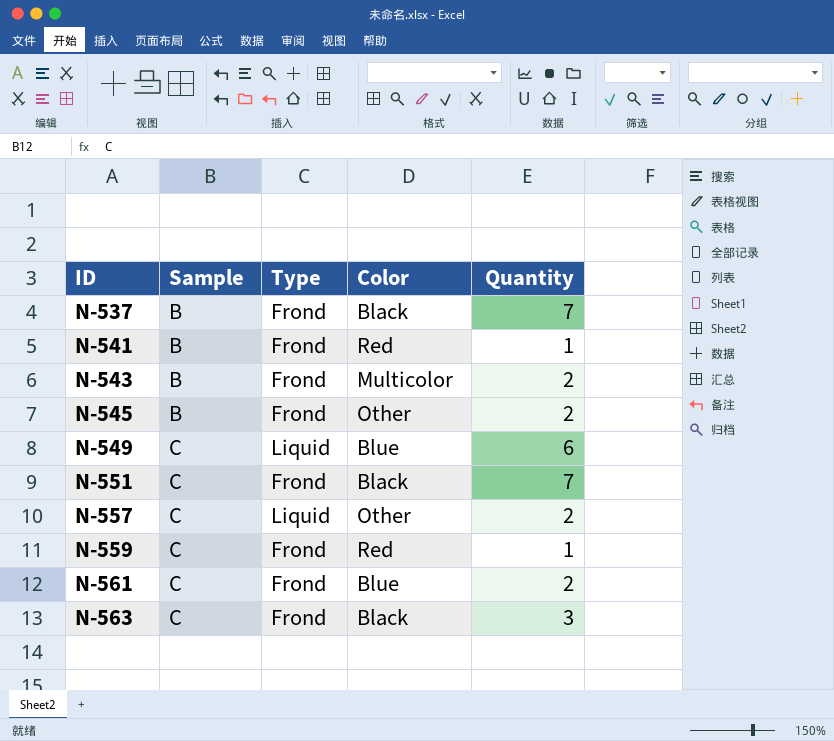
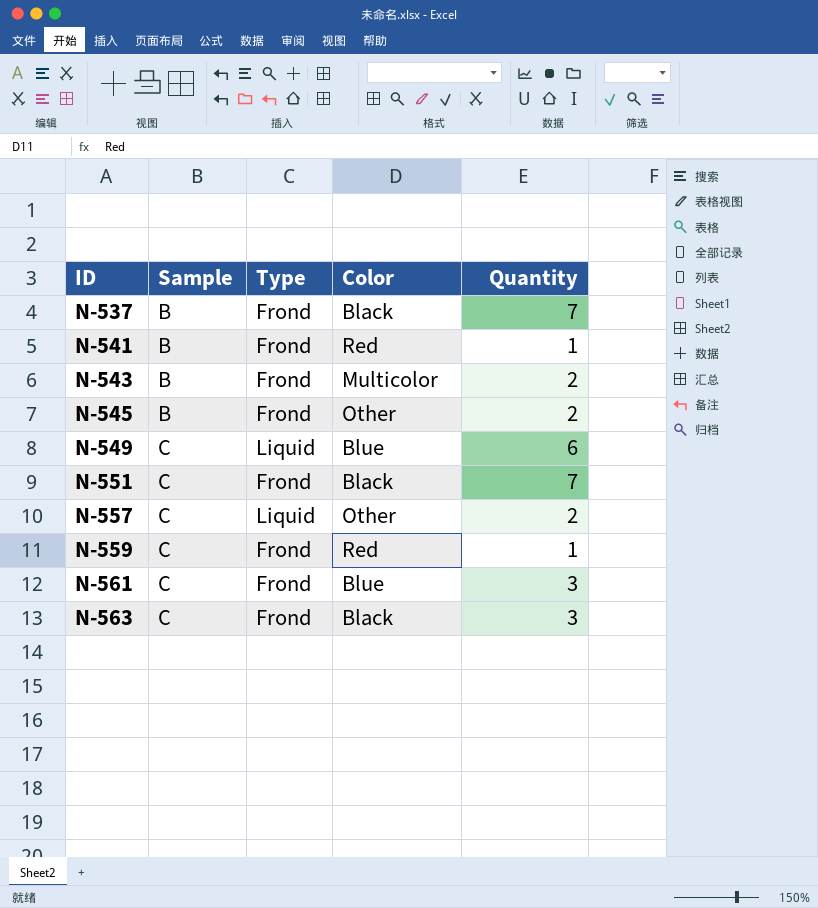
N-561 | Quantity: 2 -> 3

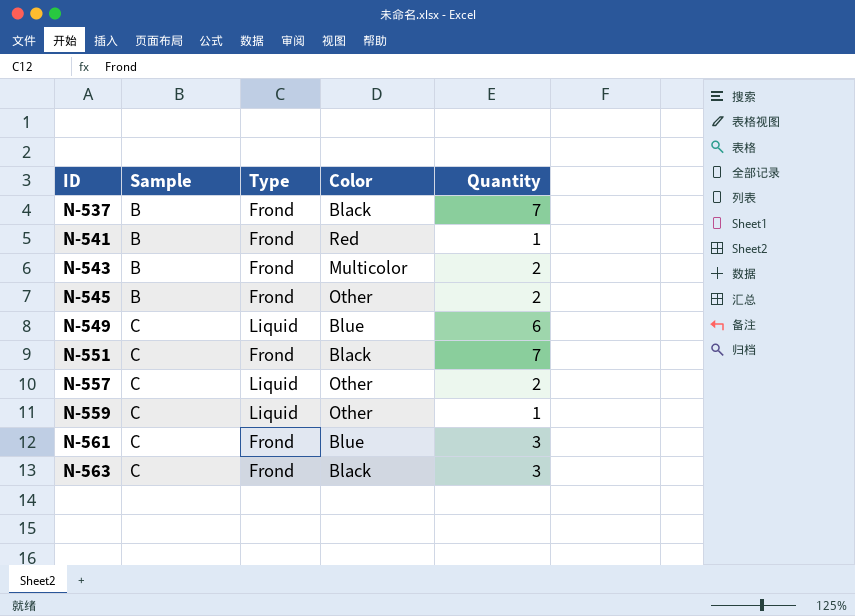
N-559 | Type: Frond -> Liquid
N-559 | Color: Red -> Other

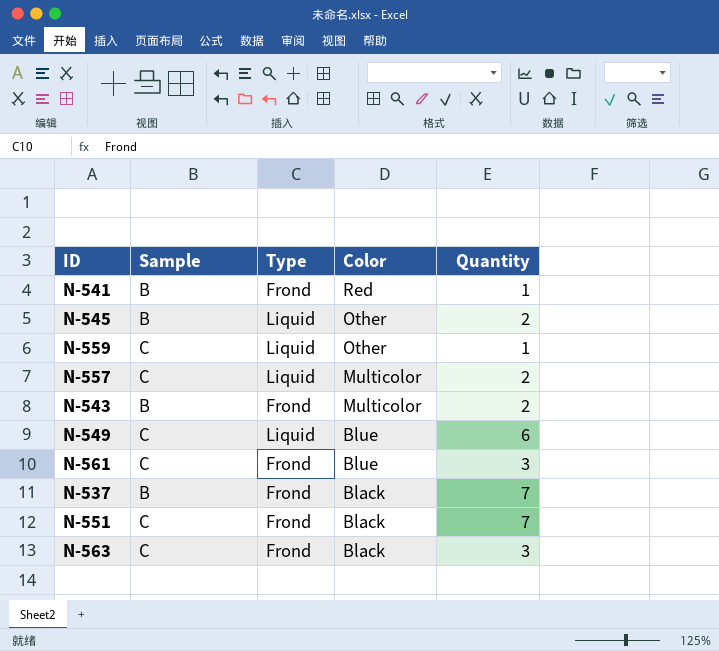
row order: ID ascending -> Color descending
N-545 | Type: Frond -> Liquid
N-557 | Color: Other -> Multicolor

